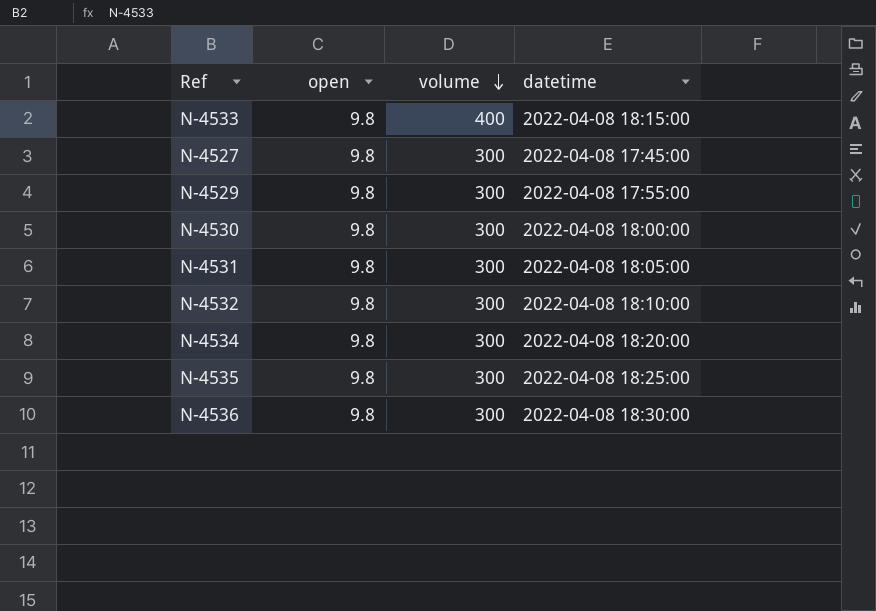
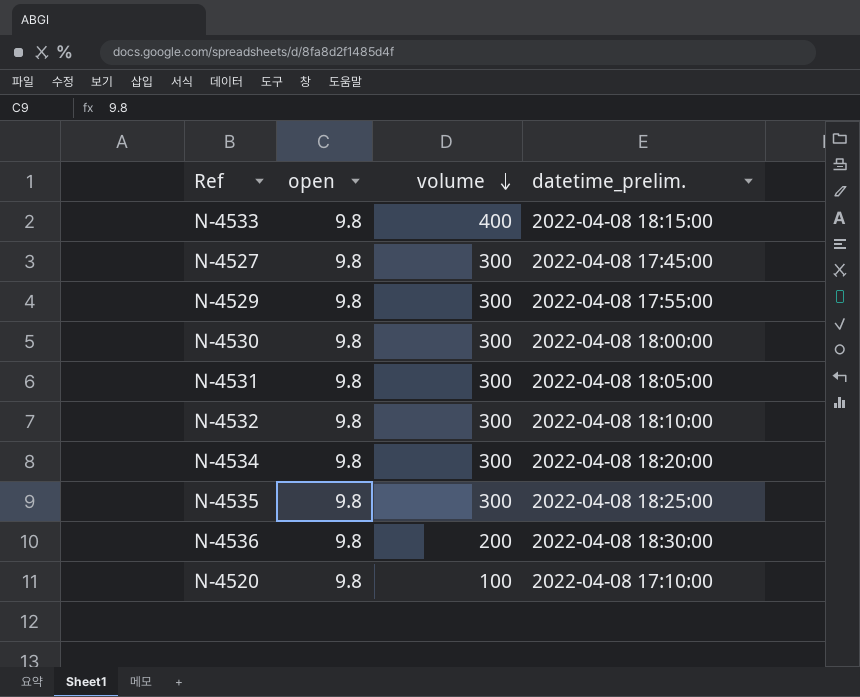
column name: datetime -> datetime_prelim.
N-4536 | volume: 300 -> 200
row N-4520: none -> 9.8 | 100 | 2022-04-08 17:10:00

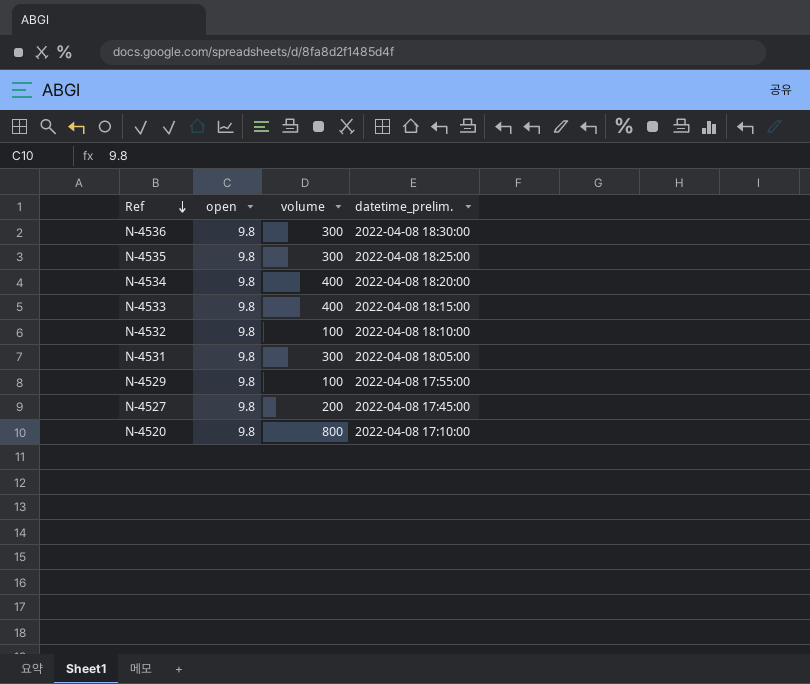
row order: volume descending -> Ref descending
row N-4530: 9.8 | 300 | 2022-04-08 18:00:00 -> none
N-4536 | volume: 200 -> 300
N-4534 | volume: 300 -> 400
N-4532 | volume: 300 -> 100
N-4529 | volume: 300 -> 100
N-4527 | volume: 300 -> 200
N-4520 | volume: 100 -> 800

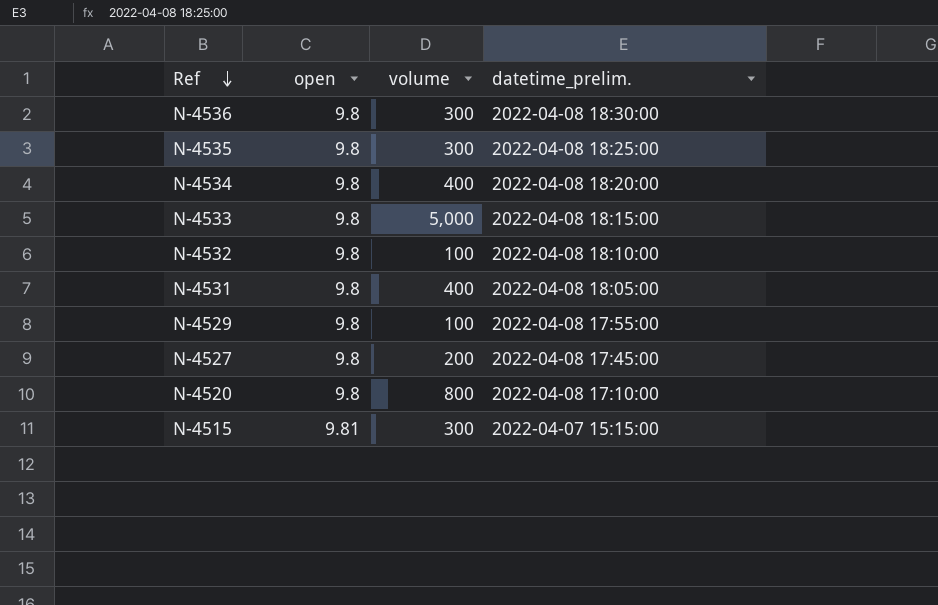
N-4533 | volume: 400 -> 5,000
N-4531 | volume: 300 -> 400
row N-4515: none -> 9.81 | 300 | 2022-04-07 15:15:00

